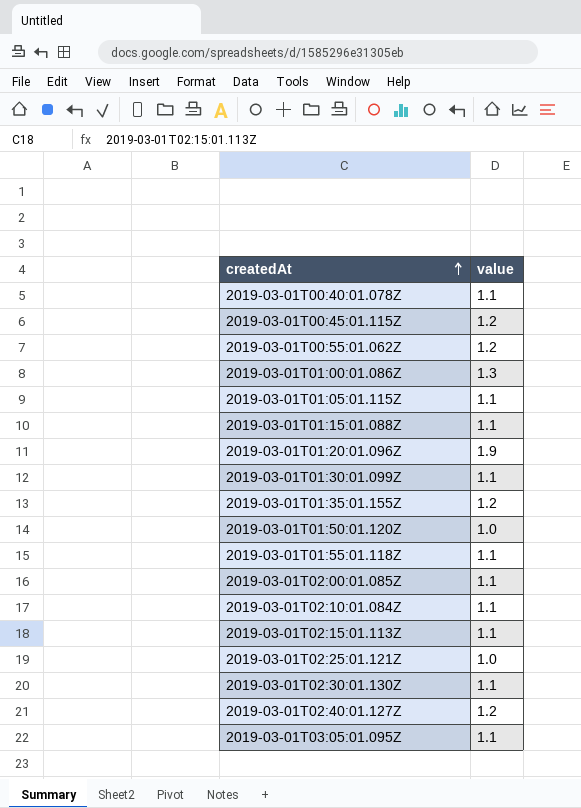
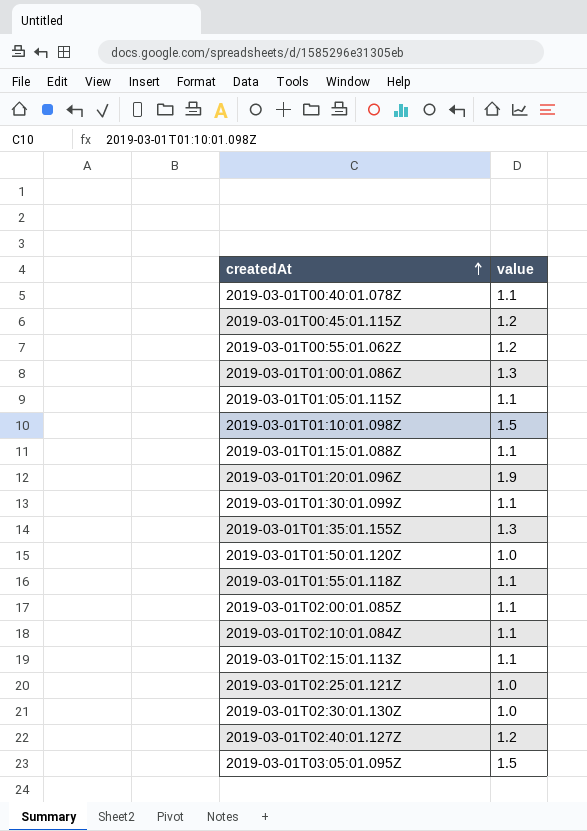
row 2019-03-01T01:10:01.098Z: none -> 1.5
2019-03-01T01:35:01.155Z | value: 1.2 -> 1.3
2019-03-01T02:30:01.130Z | value: 1.1 -> 1.0
2019-03-01T03:05:01.095Z | value: 1.1 -> 1.5

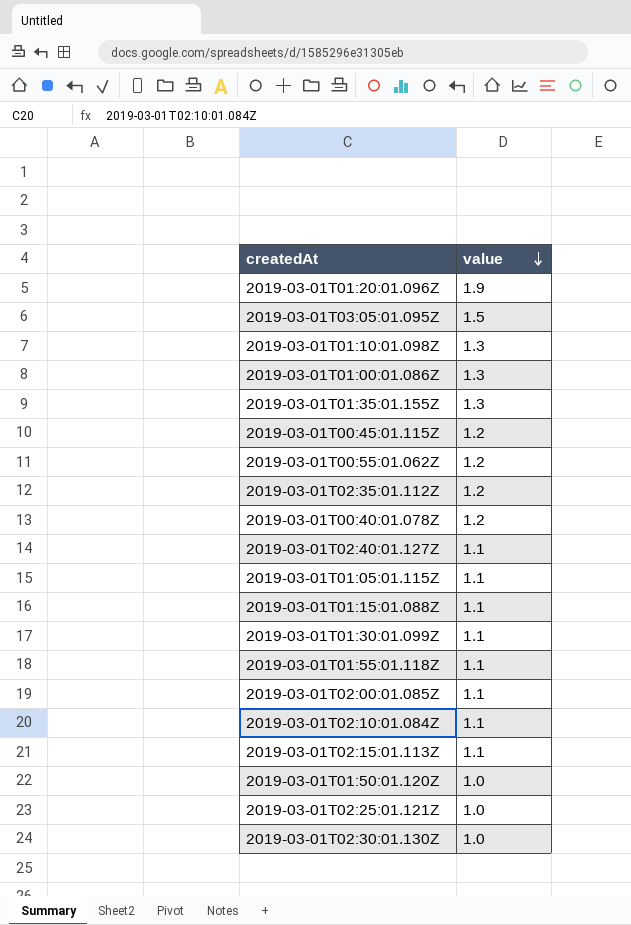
row order: createdAt ascending -> value descending
2019-03-01T01:10:01.098Z | value: 1.5 -> 1.3
row 2019-03-01T02:35:01.112Z: none -> 1.2
2019-03-01T00:40:01.078Z | value: 1.1 -> 1.2
2019-03-01T02:40:01.127Z | value: 1.2 -> 1.1

